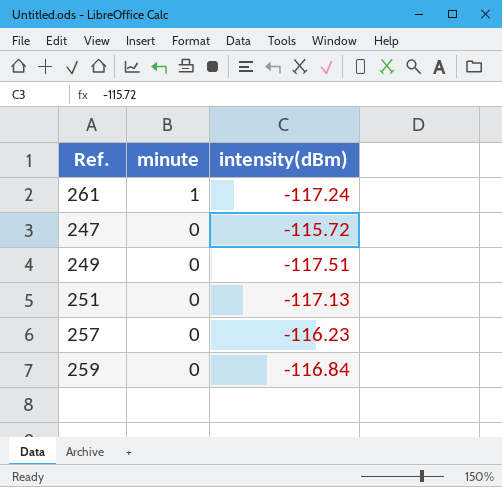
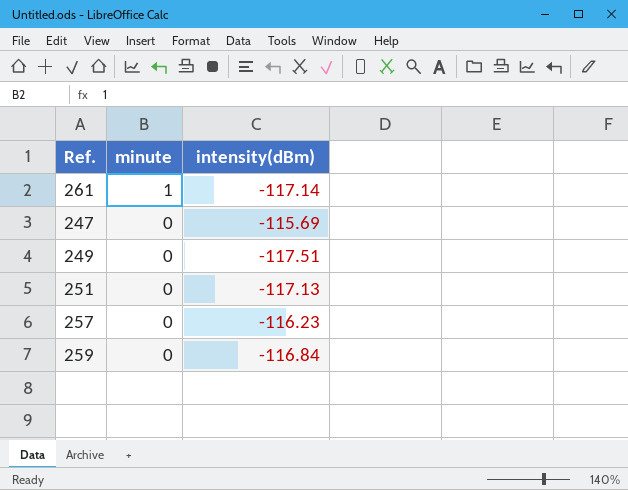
261 | intensity(dBm): -117.24 -> -117.14
247 | intensity(dBm): -115.72 -> -115.69

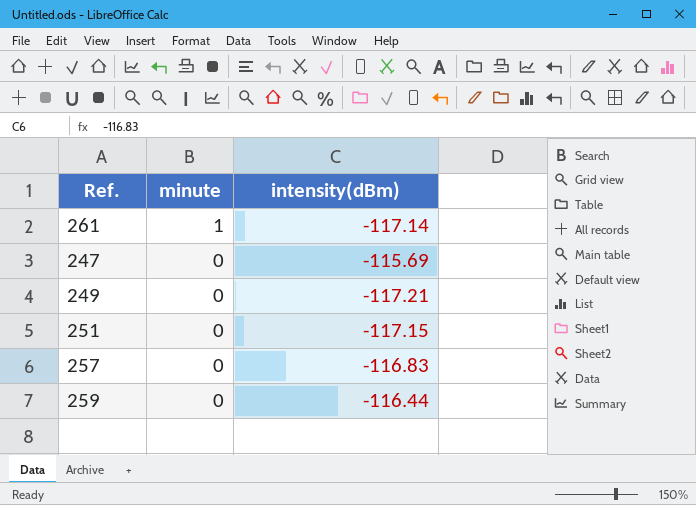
249 | intensity(dBm): -117.51 -> -117.21
251 | intensity(dBm): -117.13 -> -117.15
257 | intensity(dBm): -116.23 -> -116.83
259 | intensity(dBm): -116.84 -> -116.44

